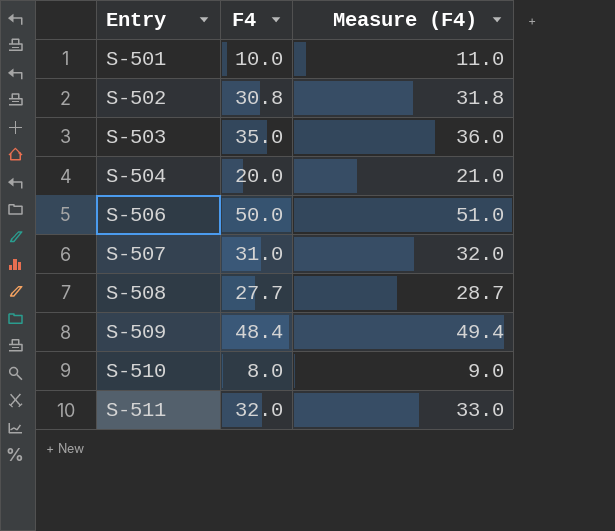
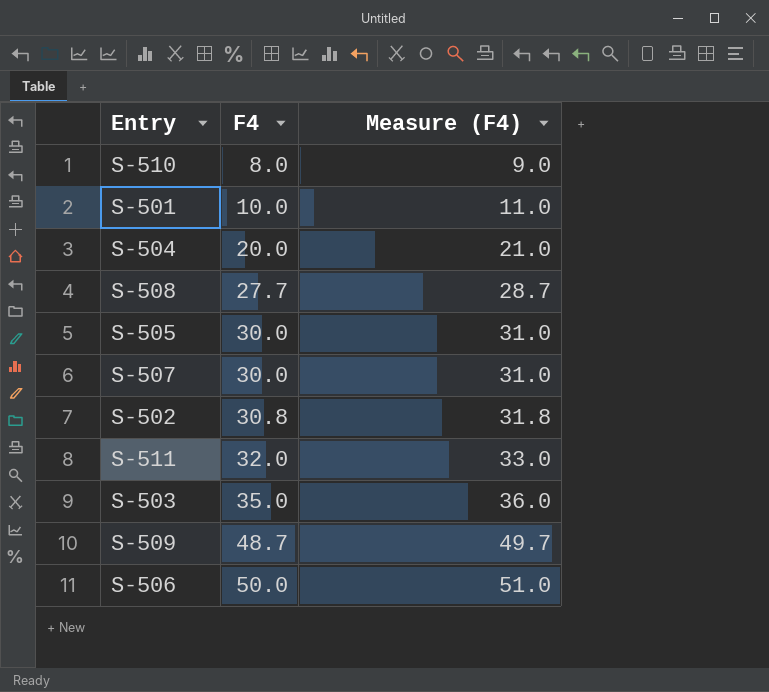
row order: Entry ascending -> F4 ascending
row S-505: none -> 30.0 | 31.0
S-507 | F4: 31.0 -> 30.0
S-507 | Measure (F4): 32.0 -> 31.0
S-509 | F4: 48.4 -> 48.7
S-509 | Measure (F4): 49.4 -> 49.7

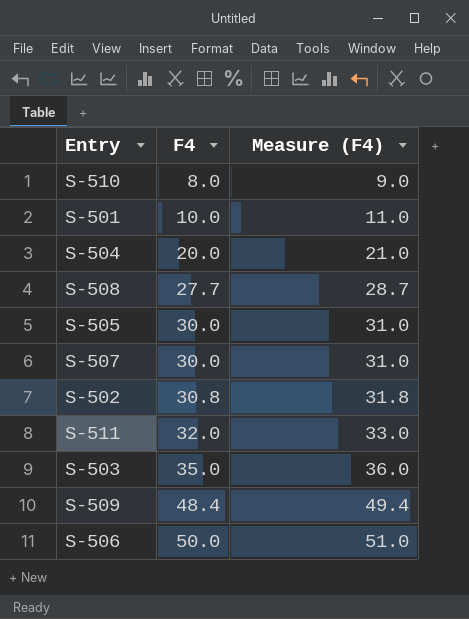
S-509 | F4: 48.7 -> 48.4
S-509 | Measure (F4): 49.7 -> 49.4

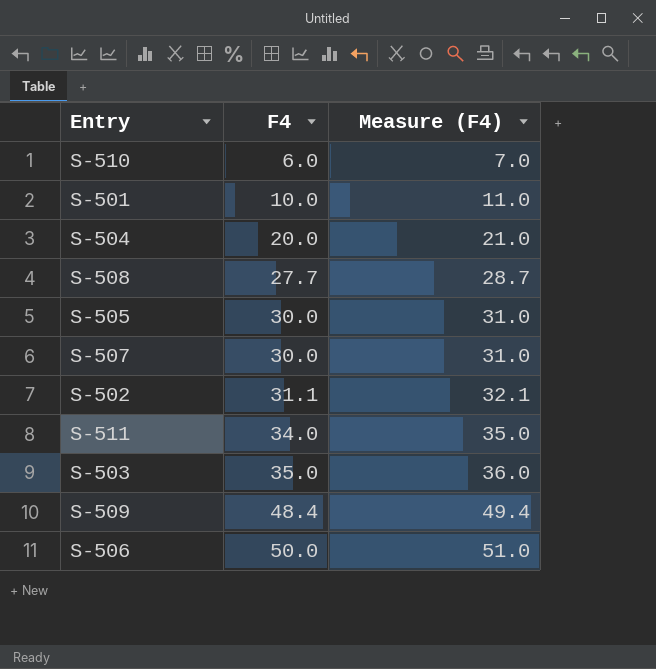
S-510 | F4: 8.0 -> 6.0
S-510 | Measure (F4): 9.0 -> 7.0
S-502 | F4: 30.8 -> 31.1
S-502 | Measure (F4): 31.8 -> 32.1
S-511 | F4: 32.0 -> 34.0
S-511 | Measure (F4): 33.0 -> 35.0

